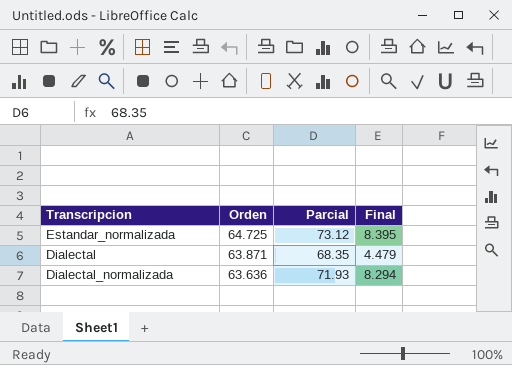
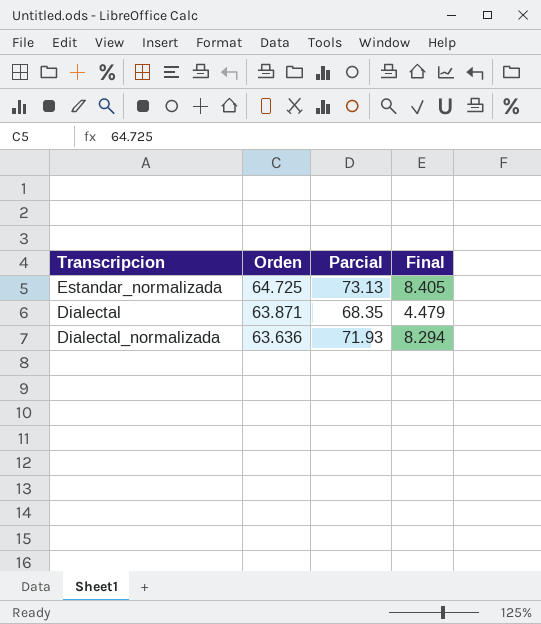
Estandar_normalizada | Parcial: 73.12 -> 73.13
Estandar_normalizada | Final: 8.395 -> 8.405

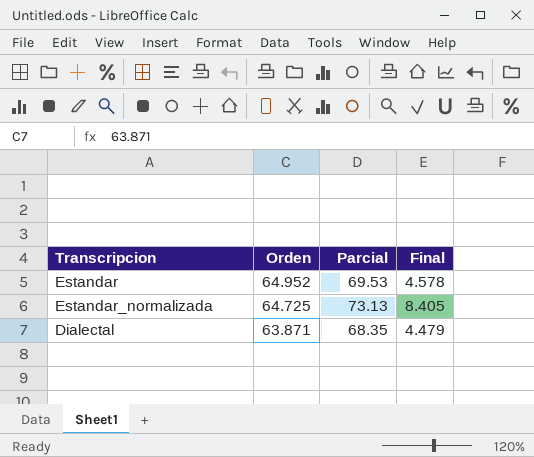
row Dialectal_normalizada: 63.636 | 71.93 | 8.294 -> none
row Estandar: none -> 64.952 | 69.53 | 4.578

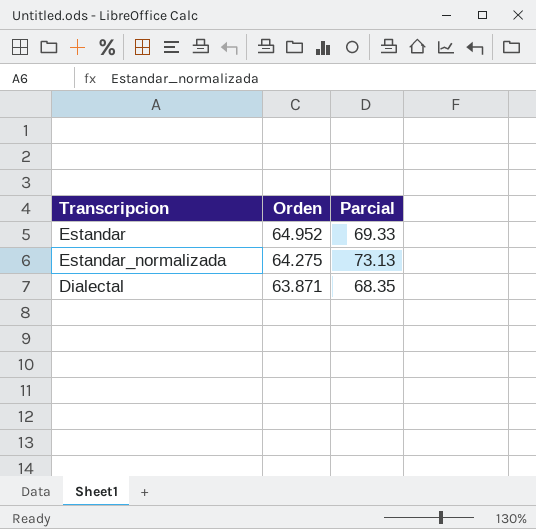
column Final | formula: [Parcial] - [Orden] -> none
Estandar | Parcial: 69.53 -> 69.33
Estandar_normalizada | Orden: 64.725 -> 64.275

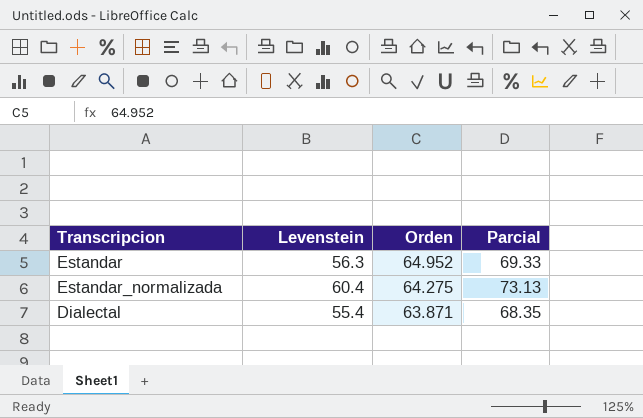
column Levenstein | position: none -> 2

